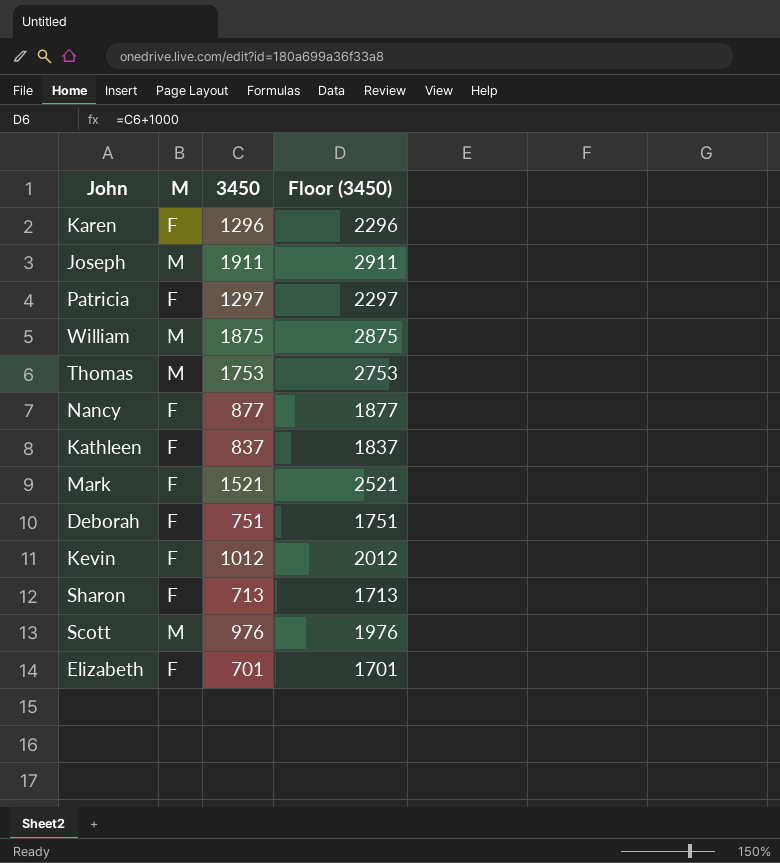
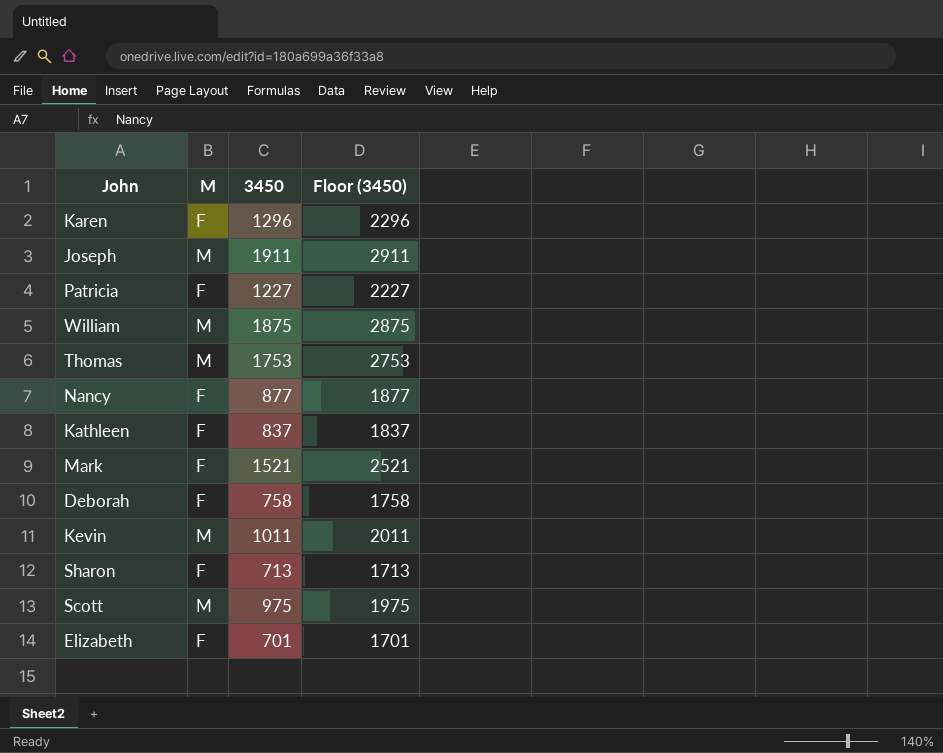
Patricia | 3450: 1297 -> 1227
Patricia | Floor (3450): 2297 -> 2227
Deborah | 3450: 751 -> 758
Deborah | Floor (3450): 1751 -> 1758
Kevin | M: F -> M
Kevin | 3450: 1012 -> 1011
Kevin | Floor (3450): 2012 -> 2011
Scott | 3450: 976 -> 975
Scott | Floor (3450): 1976 -> 1975

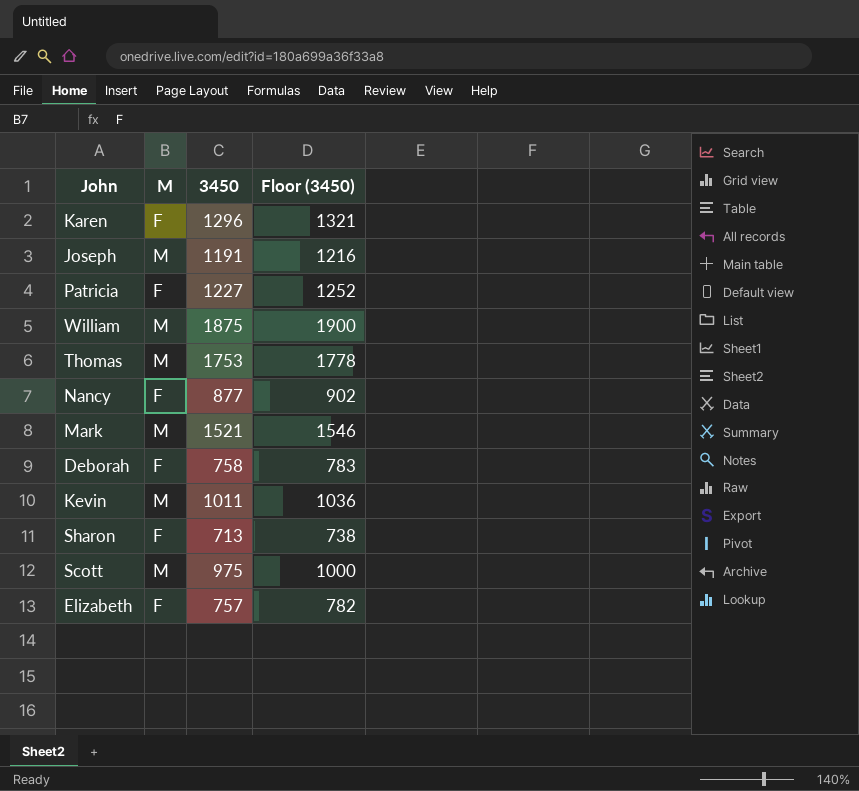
column Floor (3450) | formula: [3450] + 1000 -> [3450] + 25
row Kathleen: F | 837 | 1837 -> none
Joseph | 3450: 1911 -> 1191
Mark | M: F -> M
Elizabeth | 3450: 701 -> 757

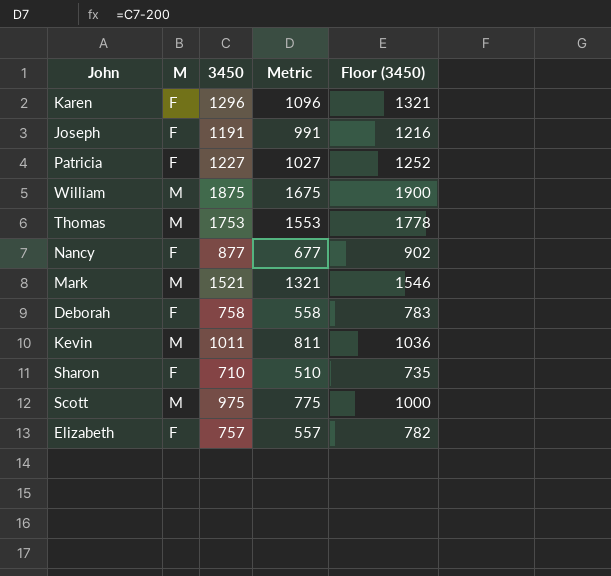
column Metric | formula: none -> [3450] - 200
Joseph | M: M -> F
Sharon | 3450: 713 -> 710
Sharon | Floor (3450): 738 -> 735

